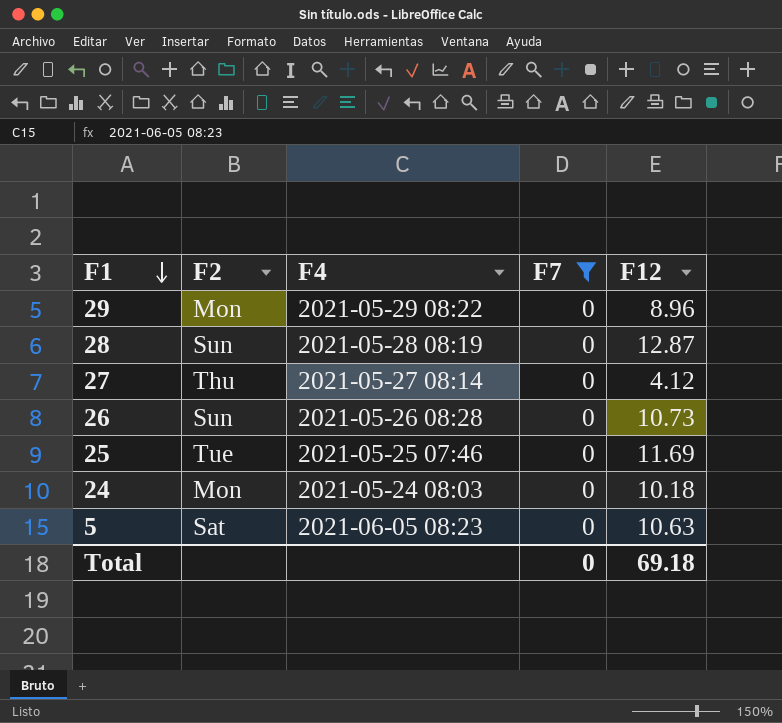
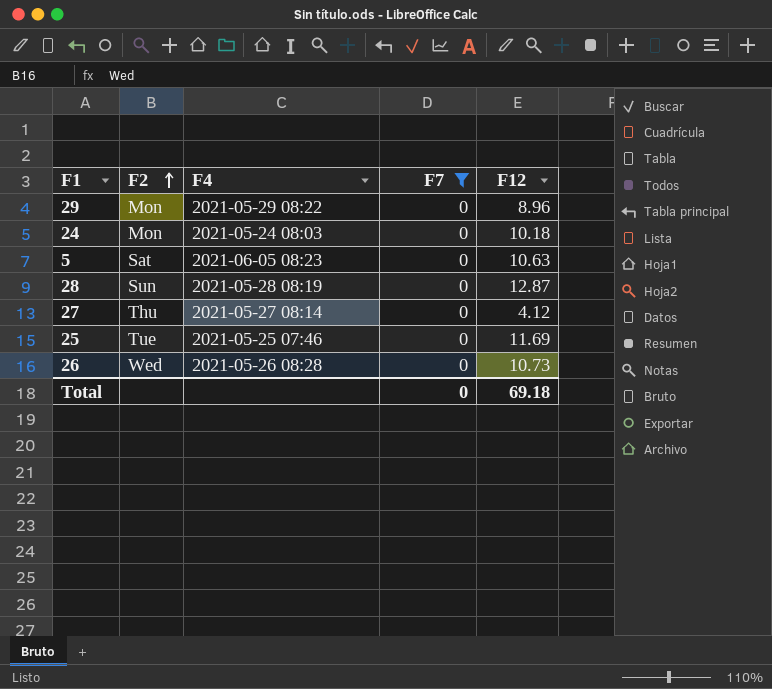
row order: F1 descending -> F2 ascending
26 | F2: Sun -> Wed

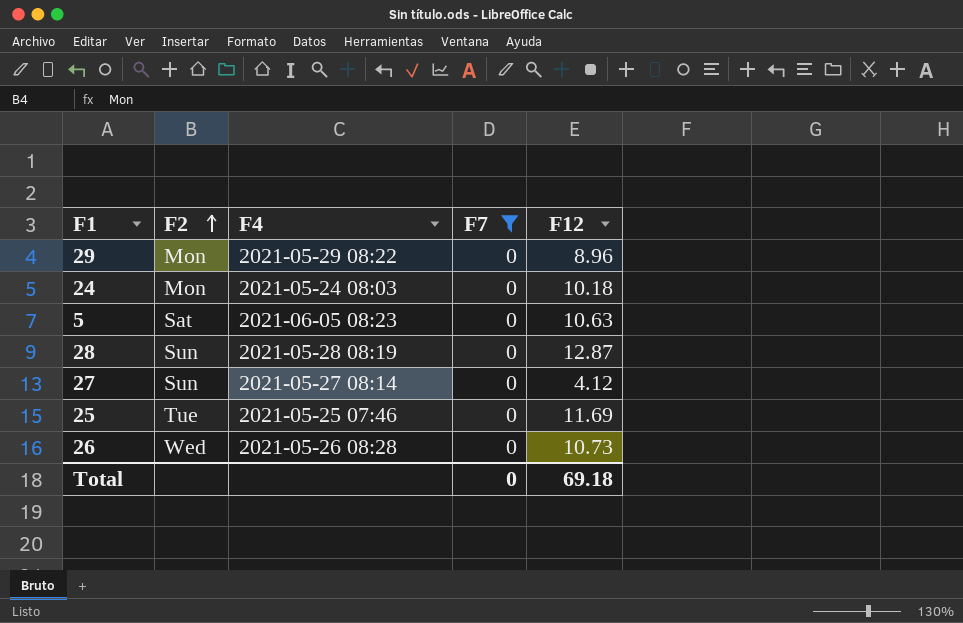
27 | F2: Thu -> Sun

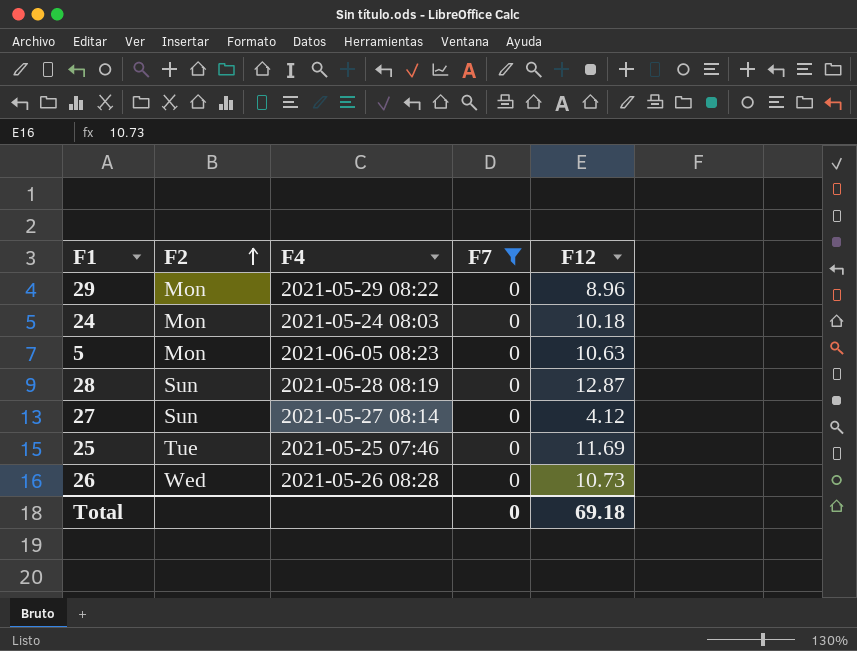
5 | F2: Sat -> Mon

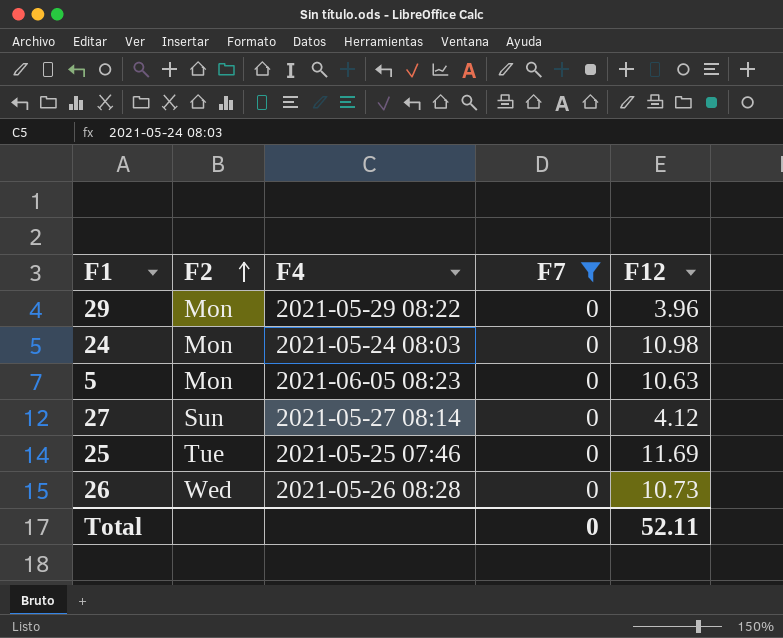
row 28: Sun | 2021-05-28 08:19 | 0 | 12.87 -> none
29 | F12: 8.96 -> 3.96
24 | F12: 10.18 -> 10.98
Total | F12: 69.18 -> 52.11

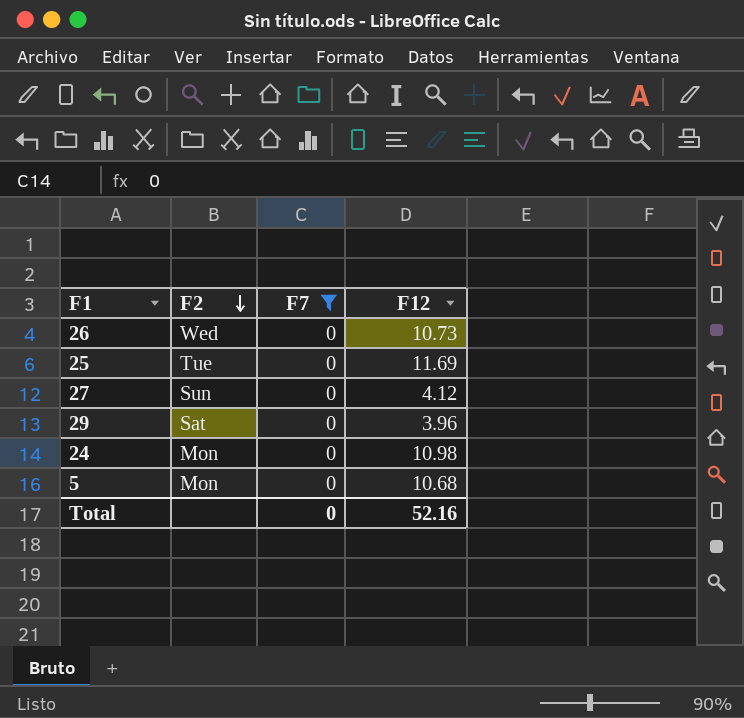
row order: F2 ascending -> F2 descending
column F4 | position: 3 -> none
29 | F2: Mon -> Sat
5 | F12: 10.63 -> 10.68
Total | F12: 52.11 -> 52.16

